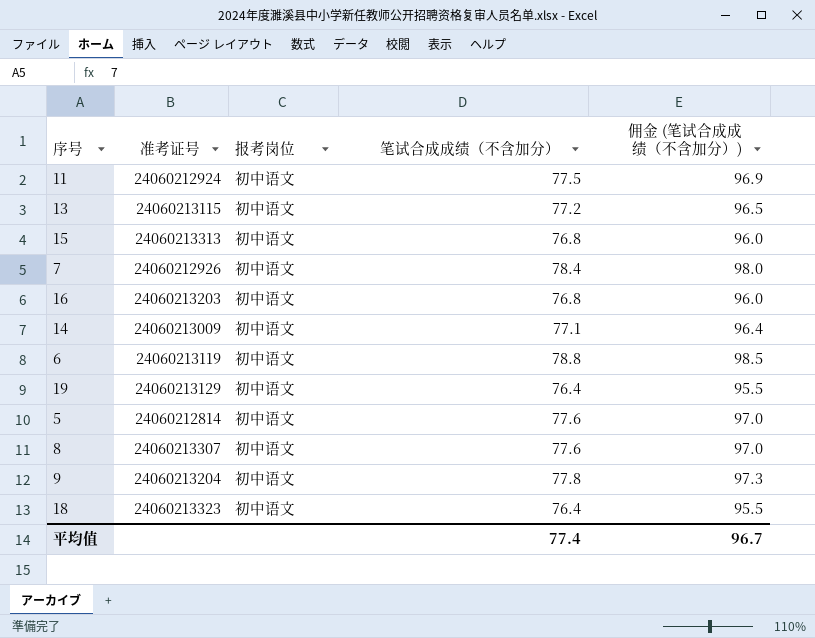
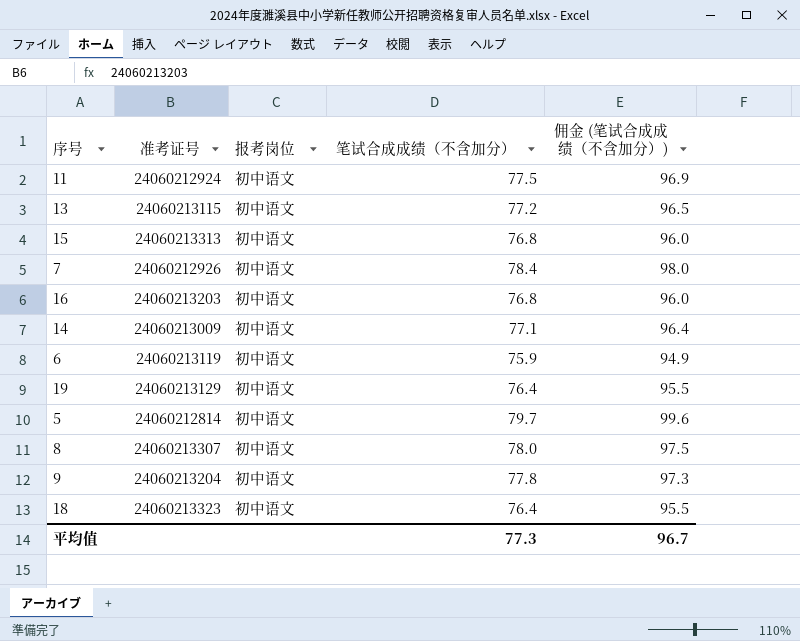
6 | 笔试合成成绩（不含加分）: 78.8 -> 75.9
6 | 佣金 (笔试合成成绩（不含加分）): 98.5 -> 94.9
5 | 笔试合成成绩（不含加分）: 77.6 -> 79.7
5 | 佣金 (笔试合成成绩（不含加分）): 97.0 -> 99.6
8 | 笔试合成成绩（不含加分）: 77.6 -> 78.0
8 | 佣金 (笔试合成成绩（不含加分）): 97.0 -> 97.5
平均值 | 笔试合成成绩（不含加分）: 77.4 -> 77.3

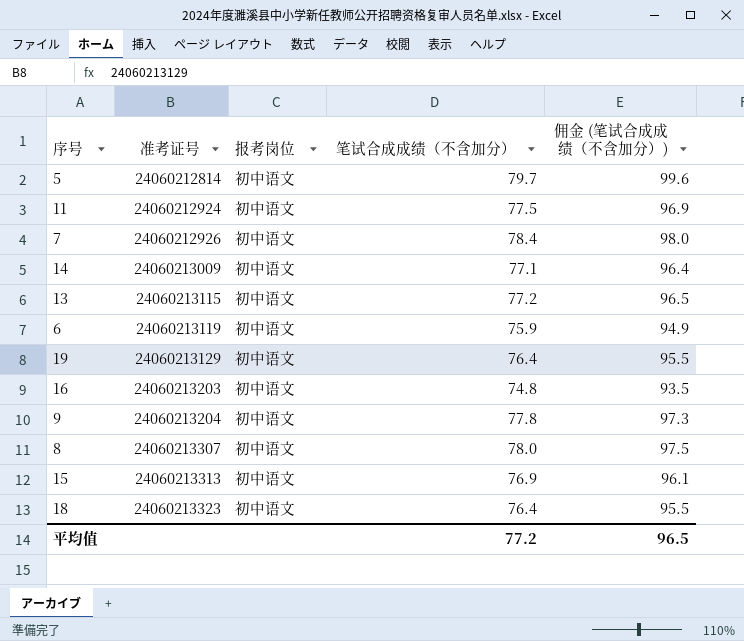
row order: none -> 准考证号 ascending
16 | 笔试合成成绩（不含加分）: 76.8 -> 74.8
16 | 佣金 (笔试合成成绩（不含加分）): 96.0 -> 93.5
15 | 笔试合成成绩（不含加分）: 76.8 -> 76.9
15 | 佣金 (笔试合成成绩（不含加分）): 96.0 -> 96.1
平均值 | 笔试合成成绩（不含加分）: 77.3 -> 77.2
平均值 | 佣金 (笔试合成成绩（不含加分）): 96.7 -> 96.5

